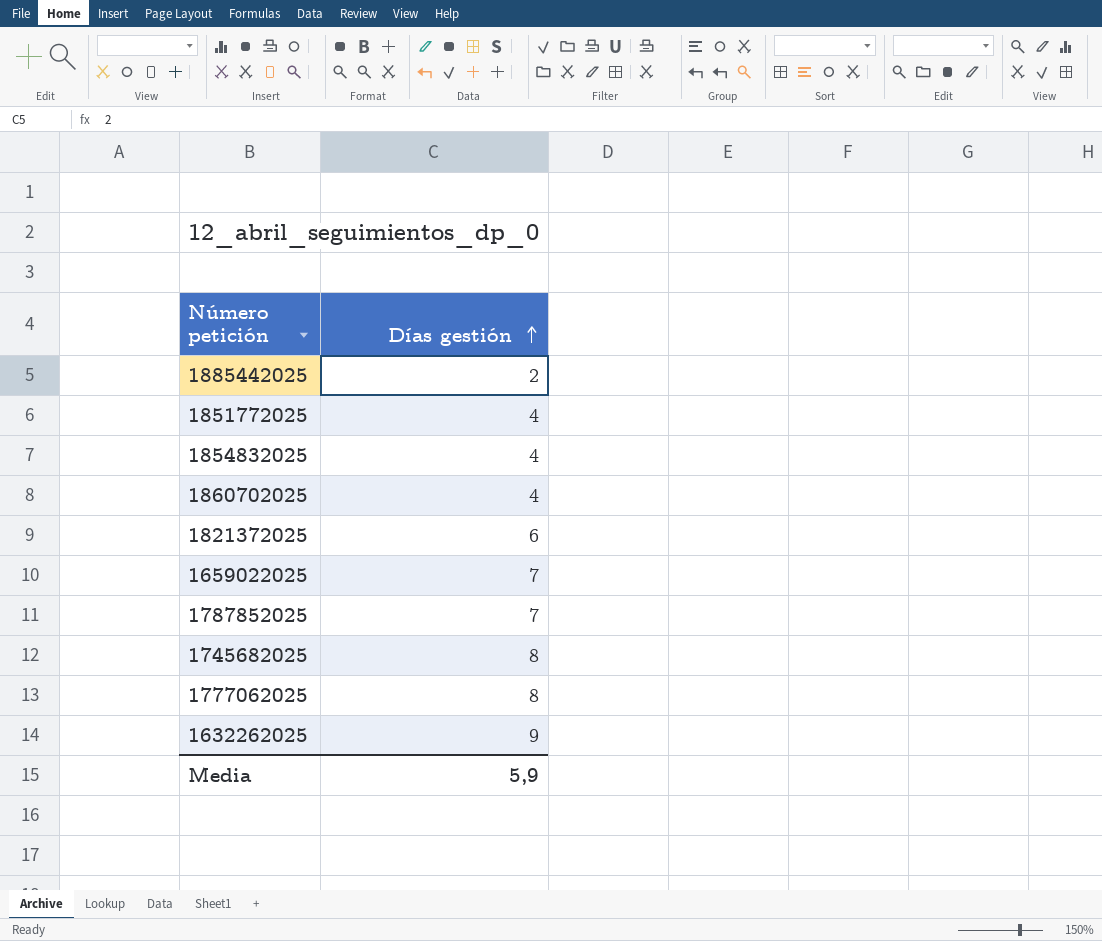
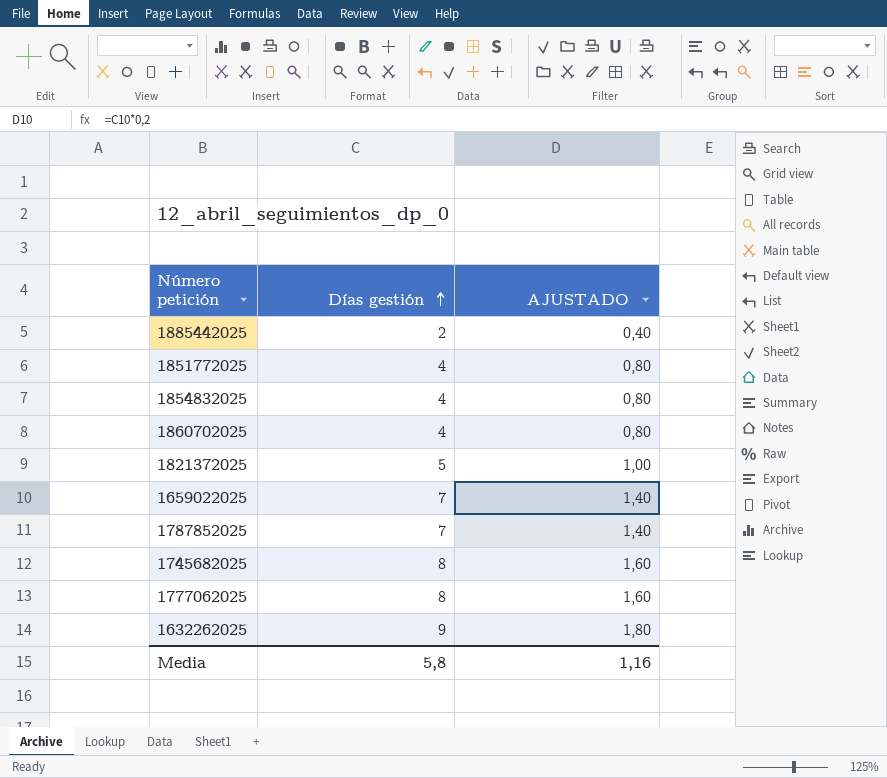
column AJUSTADO | formula: none -> [Días gestión] * 0,2
1821372025 | Días gestión: 6 -> 5
Media | Días gestión: 5,9 -> 5,8

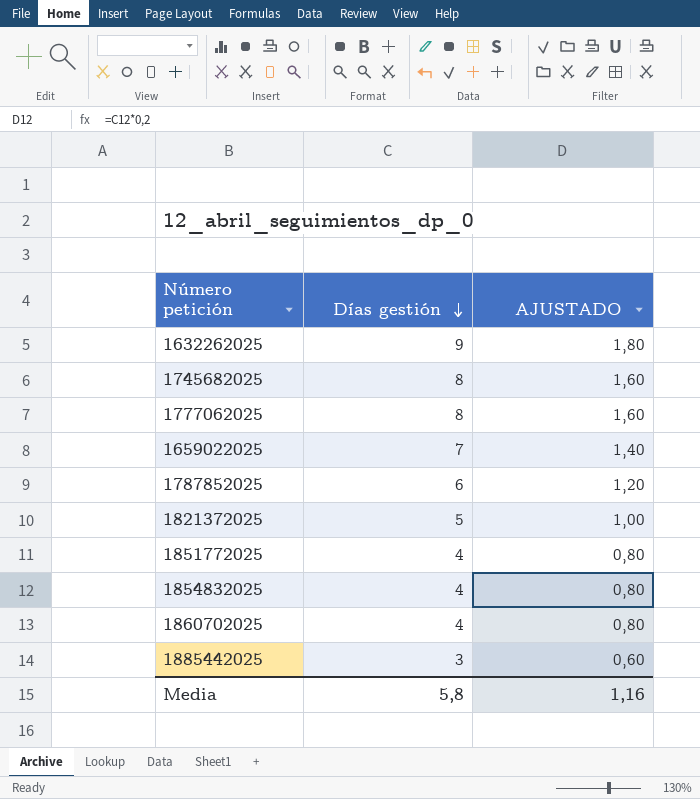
row order: Días gestión ascending -> Días gestión descending
1787852025 | Días gestión: 7 -> 6
1787852025 | AJUSTADO: 1,40 -> 1,20
1885442025 | Días gestión: 2 -> 3
1885442025 | AJUSTADO: 0,40 -> 0,60

